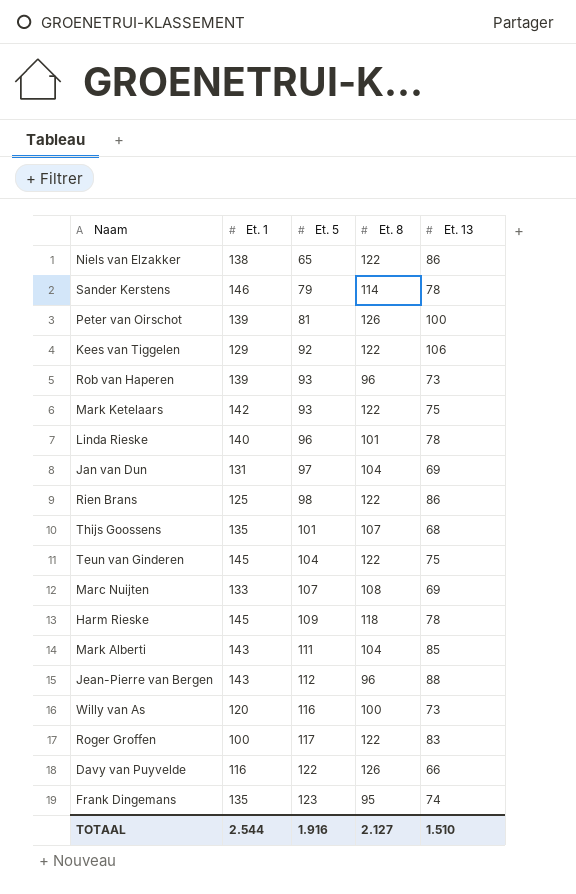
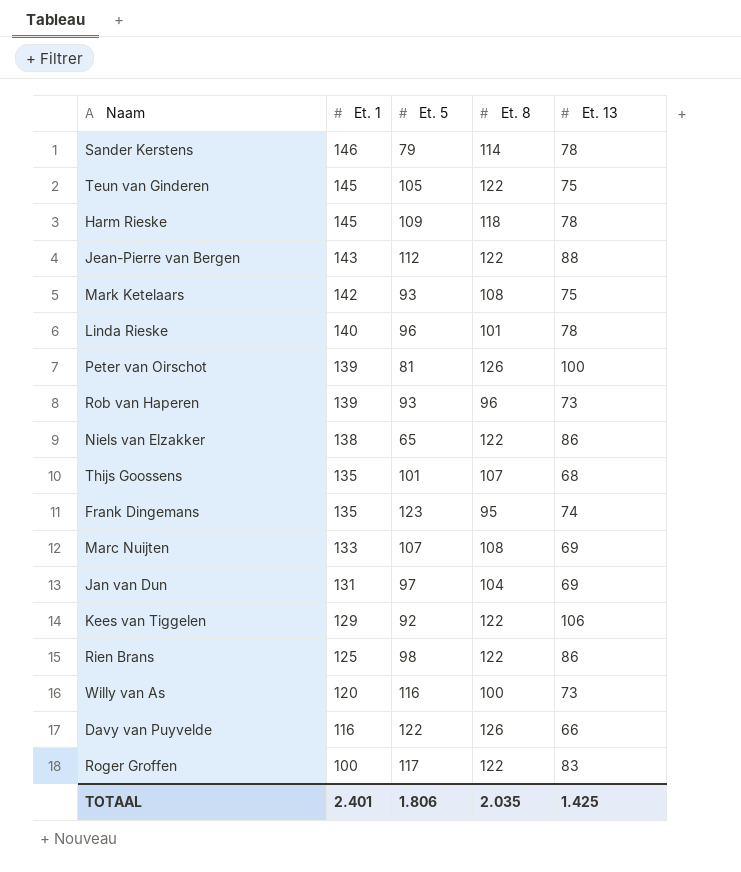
row order: Et. 5 ascending -> Et. 1 descending
row Mark Alberti: 143 | 111 | 104 | 85 -> none
Teun van Ginderen | Et. 5: 104 -> 105
Jean-Pierre van Bergen | Et. 8: 96 -> 122
Mark Ketelaars | Et. 8: 122 -> 108
TOTAAL | Et. 1: 2.544 -> 2.401
TOTAAL | Et. 5: 1.916 -> 1.806
TOTAAL | Et. 8: 2.127 -> 2.035
TOTAAL | Et. 13: 1.510 -> 1.425

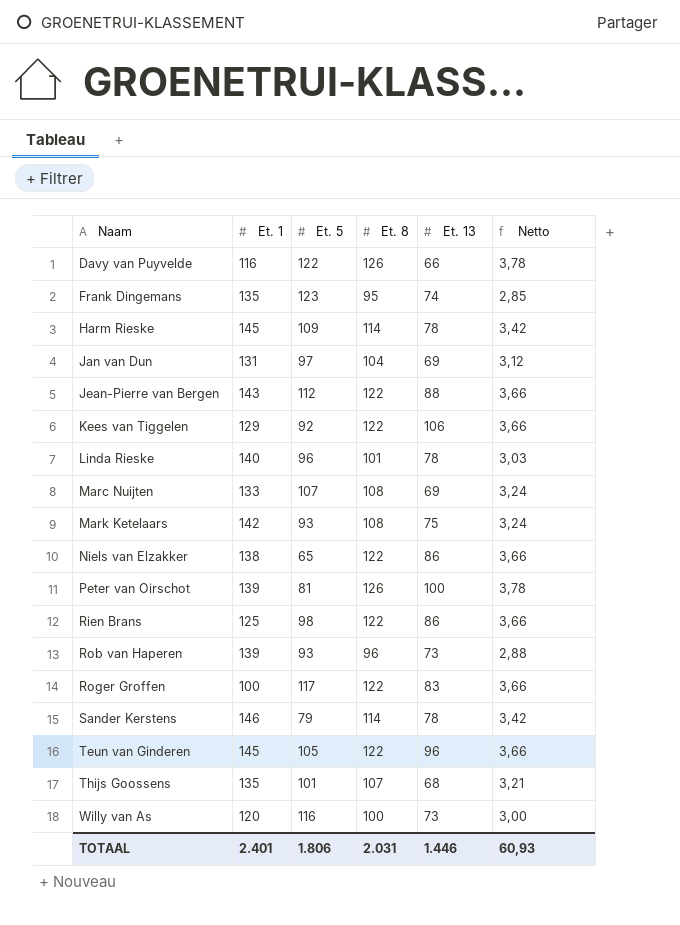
row order: Et. 1 descending -> Naam ascending
column Netto | formula: none -> [Et. 8] * 0,03
Harm Rieske | Et. 8: 118 -> 114
Teun van Ginderen | Et. 13: 75 -> 96
TOTAAL | Et. 8: 2.035 -> 2.031
TOTAAL | Et. 13: 1.425 -> 1.446

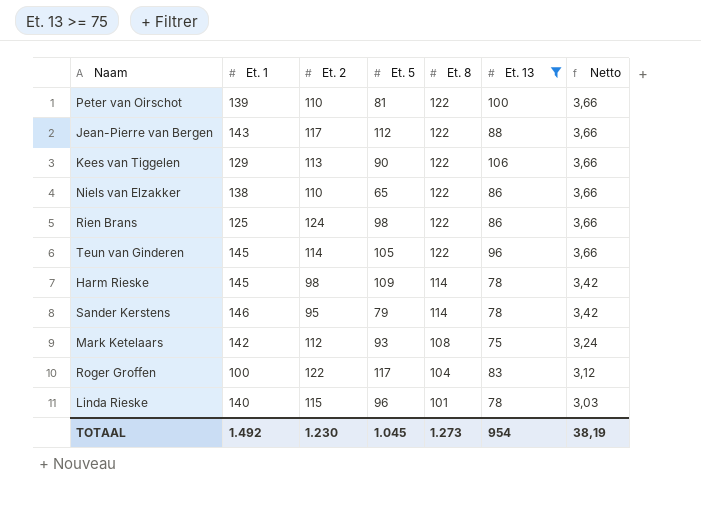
filter: none -> Et. 13 >= 75
row order: Naam ascending -> Et. 8 descending
column Et. 2 | position: none -> 3
Peter van Oirschot | Et. 8: 126 -> 122
Peter van Oirschot | Netto: 3,78 -> 3,66
Kees van Tiggelen | Et. 5: 92 -> 90
Roger Groffen | Et. 8: 122 -> 104
Roger Groffen | Netto: 3,66 -> 3,12
TOTAAL | Et. 1: 2.401 -> 1.492
TOTAAL | Et. 5: 1.806 -> 1.045
TOTAAL | Et. 8: 2.031 -> 1.273
TOTAAL | Et. 13: 1.446 -> 954
TOTAAL | Netto: 60,93 -> 38,19

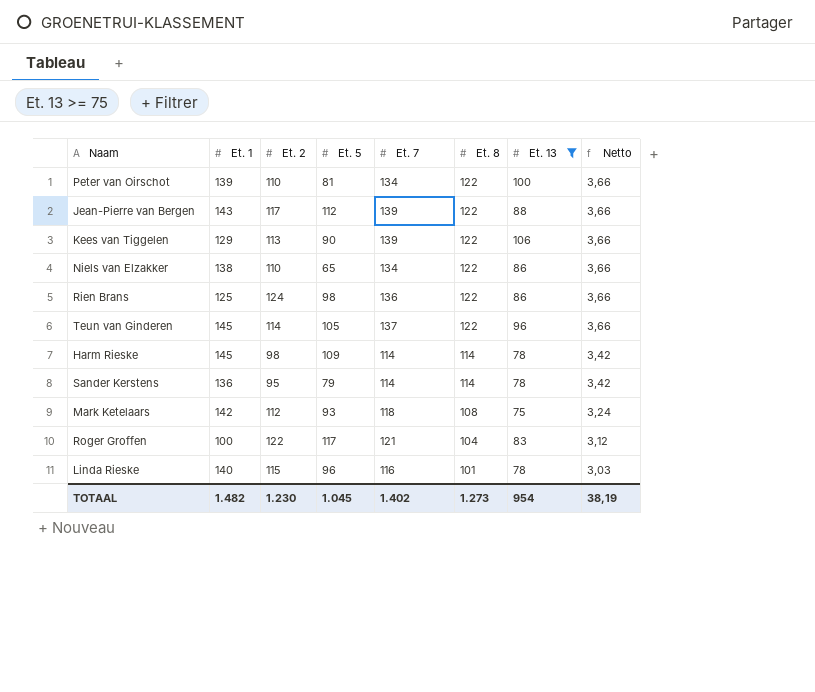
column Et. 7 | position: none -> 5
Sander Kerstens | Et. 1: 146 -> 136
TOTAAL | Et. 1: 1.492 -> 1.482

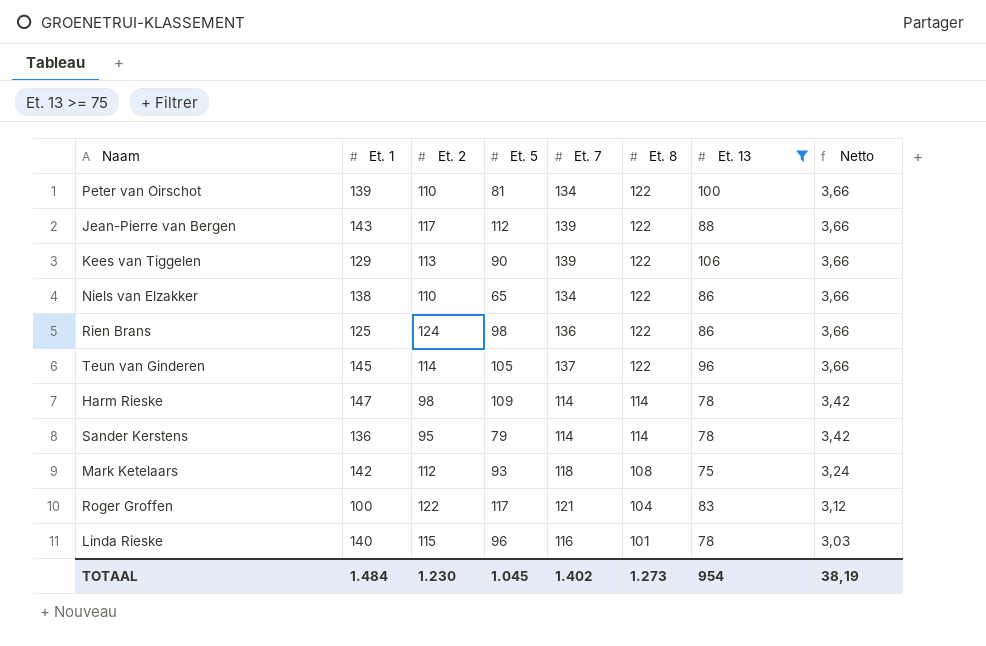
Harm Rieske | Et. 1: 145 -> 147
TOTAAL | Et. 1: 1.482 -> 1.484

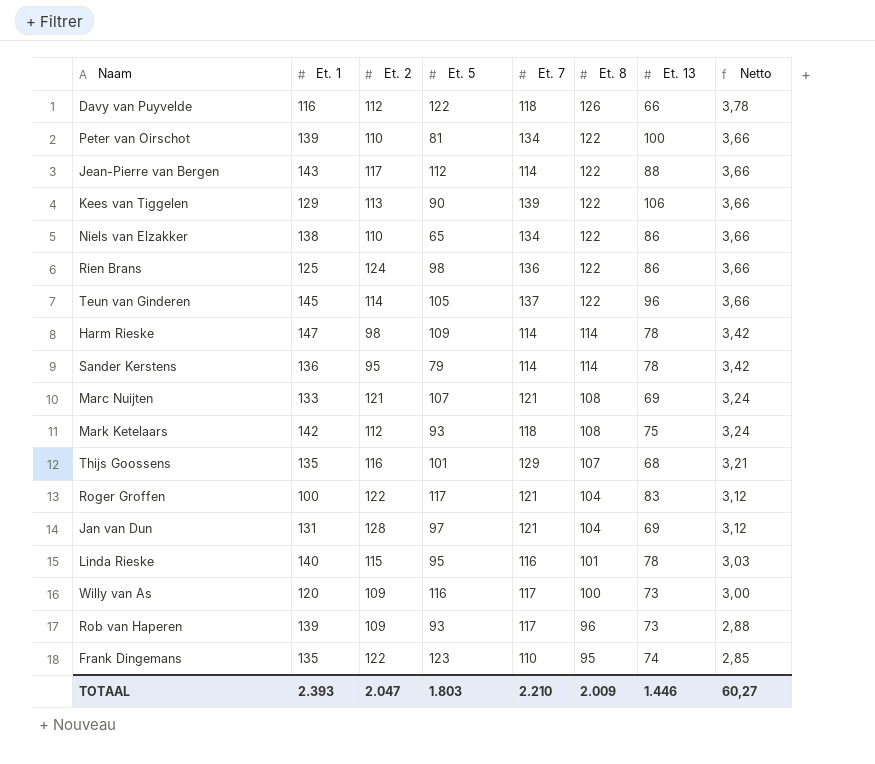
filter: Et. 13 >= 75 -> none
Jean-Pierre van Bergen | Et. 7: 139 -> 114
Linda Rieske | Et. 5: 96 -> 95
TOTAAL | Et. 1: 1.484 -> 2.393
TOTAAL | Et. 2: 1.230 -> 2.047
TOTAAL | Et. 5: 1.045 -> 1.803
TOTAAL | Et. 7: 1.402 -> 2.210
TOTAAL | Et. 8: 1.273 -> 2.009
TOTAAL | Et. 13: 954 -> 1.446
TOTAAL | Netto: 38,19 -> 60,27

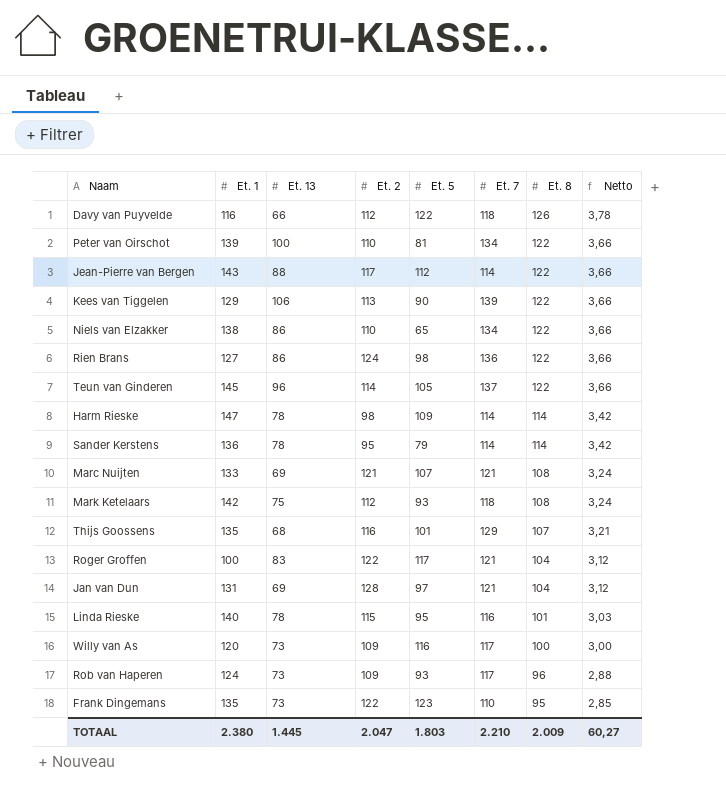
column Et. 13 | position: 7 -> 3
Rien Brans | Et. 1: 125 -> 127
Rob van Haperen | Et. 1: 139 -> 124
Frank Dingemans | Et. 13: 74 -> 73
TOTAAL | Et. 1: 2.393 -> 2.380
TOTAAL | Et. 13: 1.446 -> 1.445

